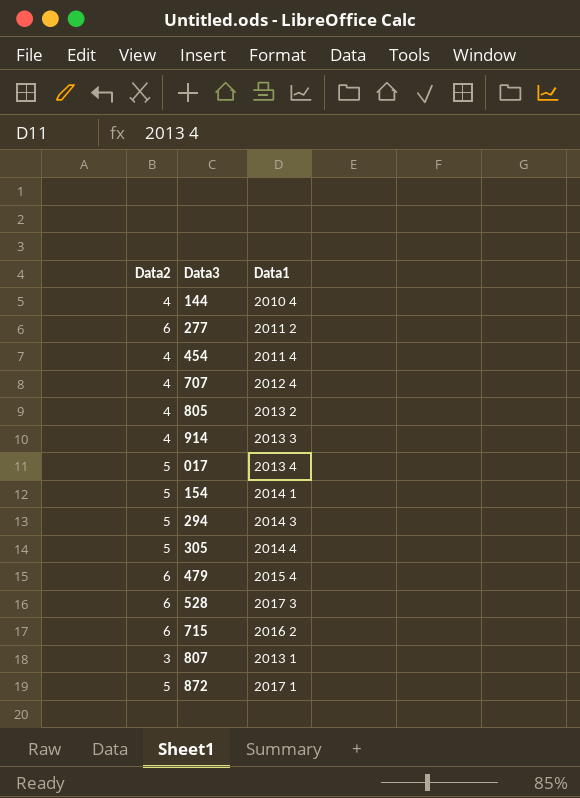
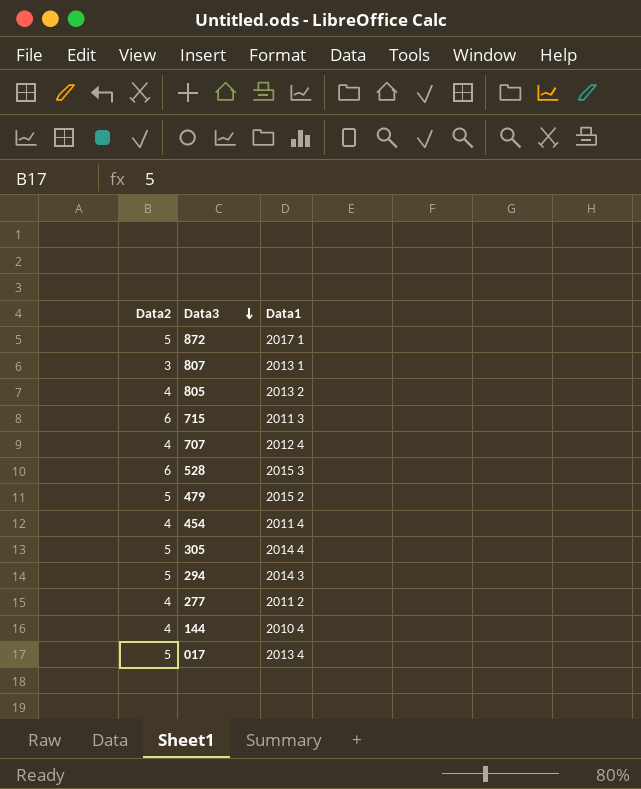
row order: none -> Data3 descending
row 914: 4 | 2013 3 -> none
row 154: 5 | 2014 1 -> none
715 | Data1: 2016 2 -> 2011 3
528 | Data1: 2017 3 -> 2015 3
479 | Data2: 6 -> 5
479 | Data1: 2015 4 -> 2015 2
277 | Data2: 6 -> 4

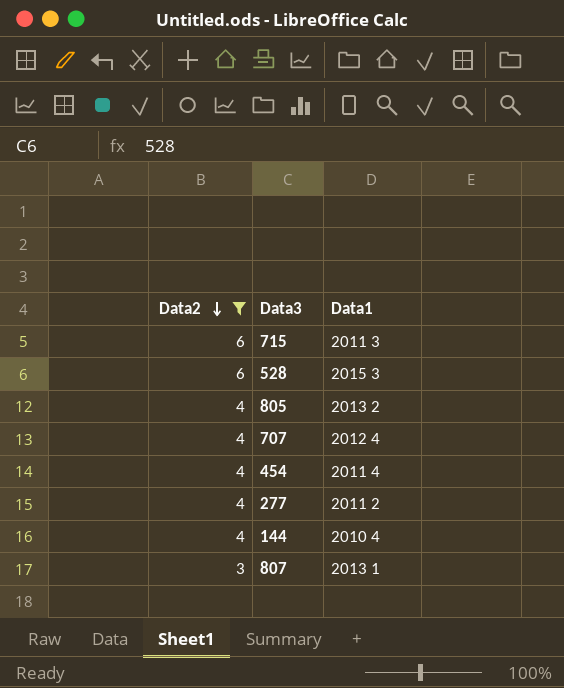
filter: none -> Data2 != 5
row order: Data3 descending -> Data2 descending

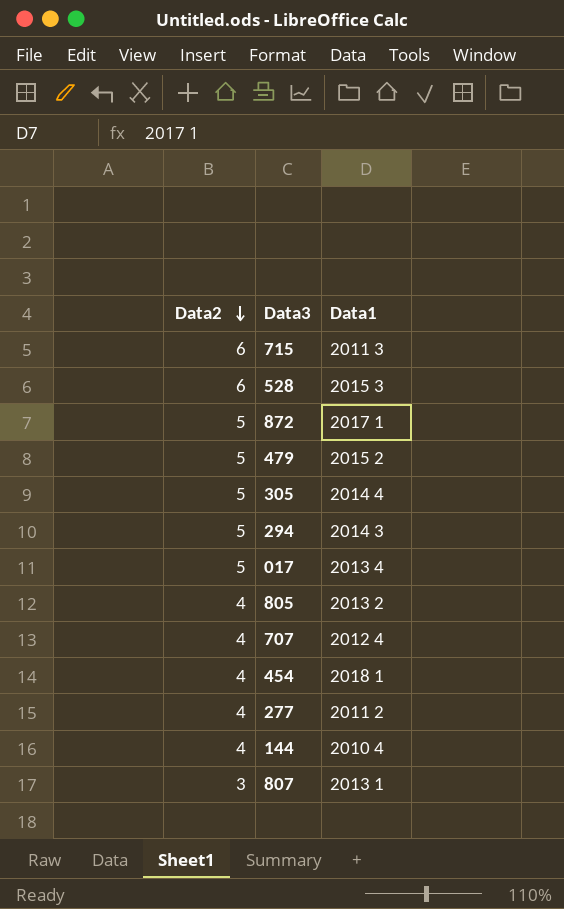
filter: Data2 != 5 -> none
454 | Data1: 2011 4 -> 2018 1

